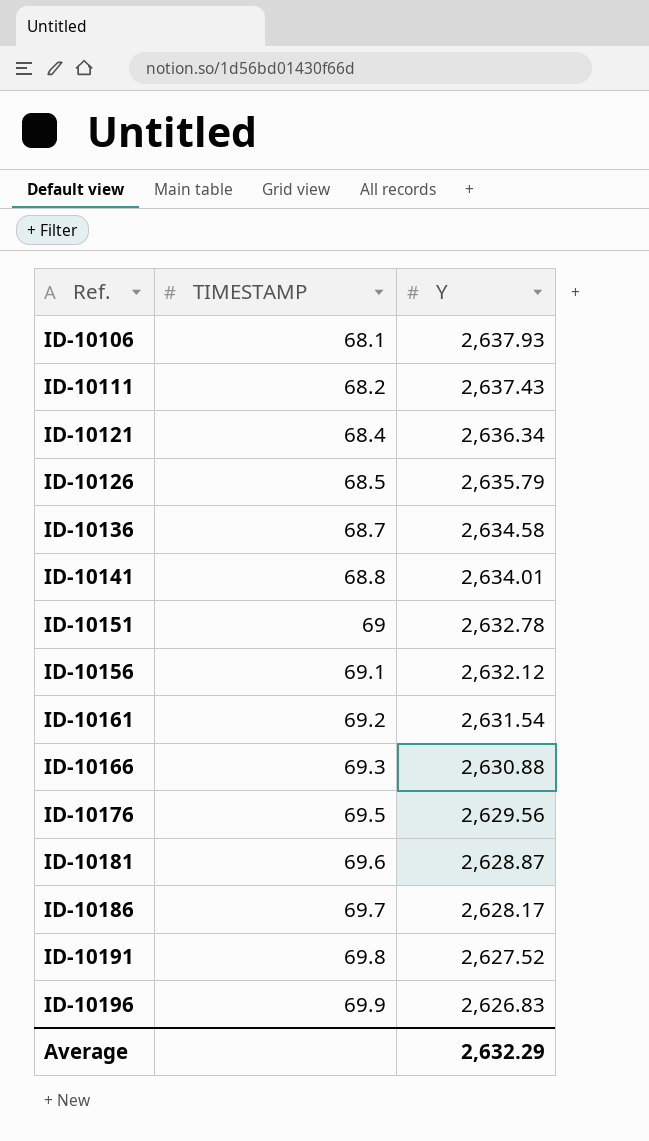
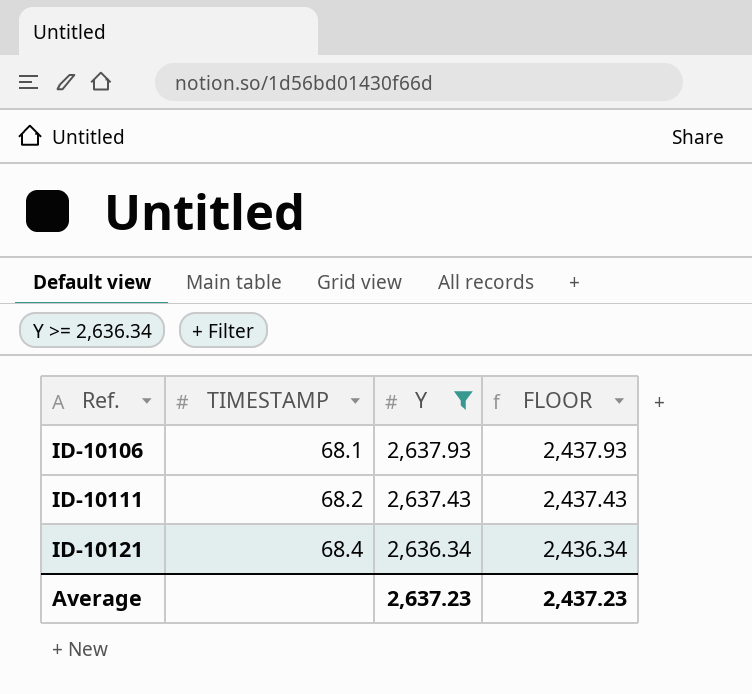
filter: none -> Y >= 2,636.34
column FLOOR | formula: none -> [Y] - 200
Average | Y: 2,632.29 -> 2,637.23

